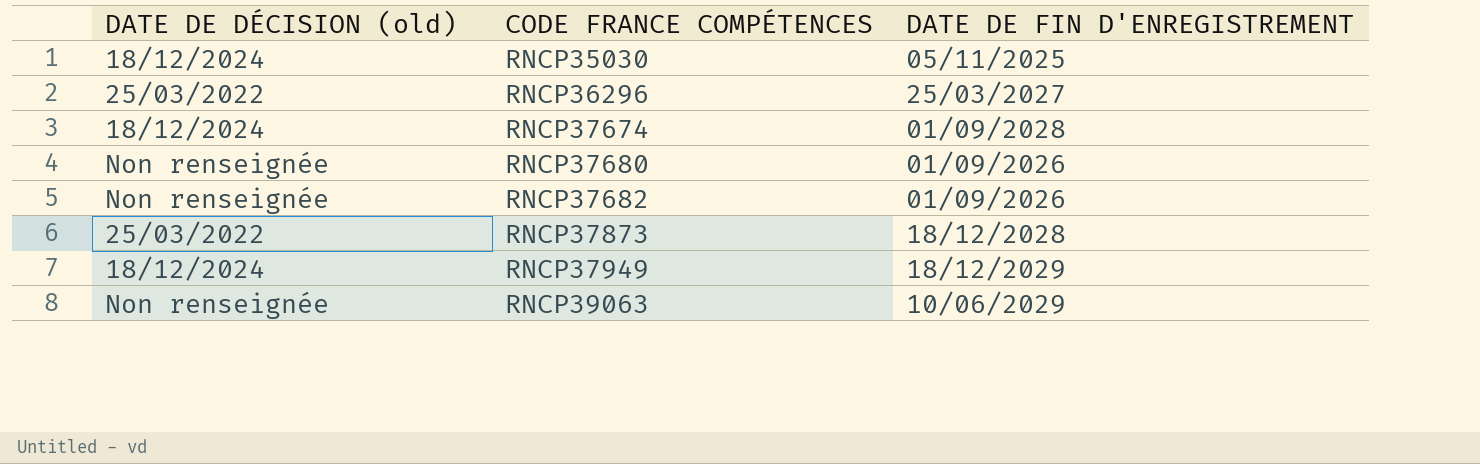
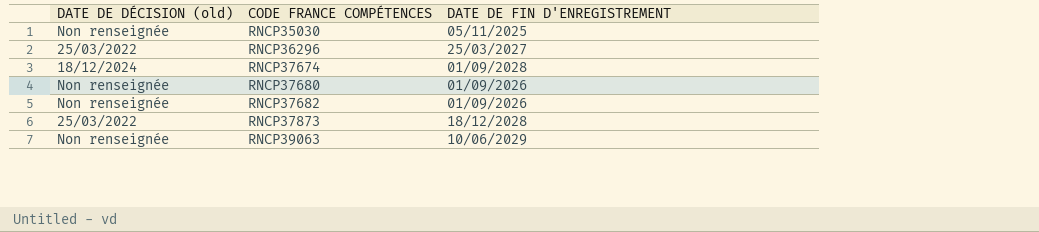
row RNCP37949: 18/12/2024 | 18/12/2029 -> none
RNCP35030 | DATE DE DÉCISION (old): 18/12/2024 -> Non renseignée

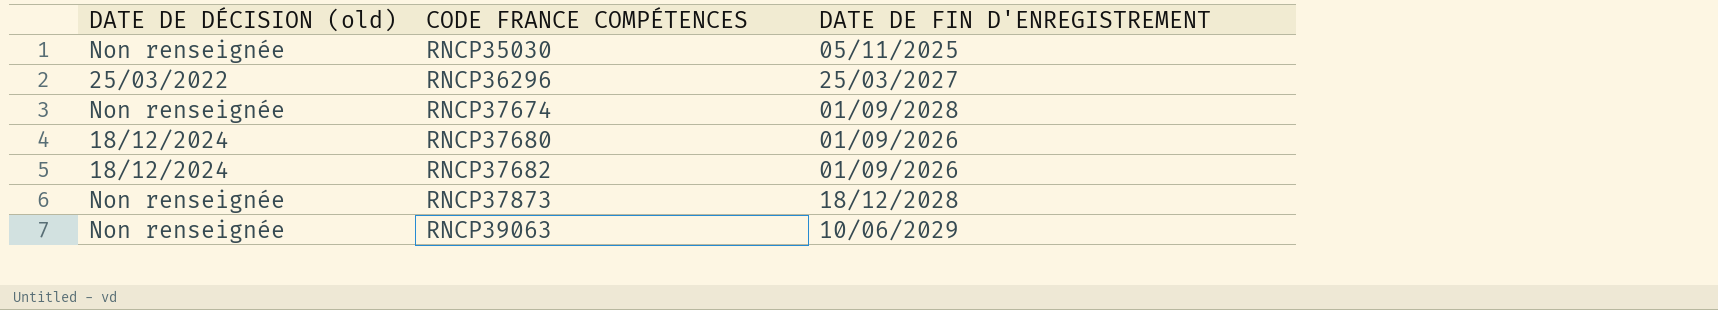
RNCP37674 | DATE DE DÉCISION (old): 18/12/2024 -> Non renseignée
RNCP37680 | DATE DE DÉCISION (old): Non renseignée -> 18/12/2024
RNCP37682 | DATE DE DÉCISION (old): Non renseignée -> 18/12/2024
RNCP37873 | DATE DE DÉCISION (old): 25/03/2022 -> Non renseignée

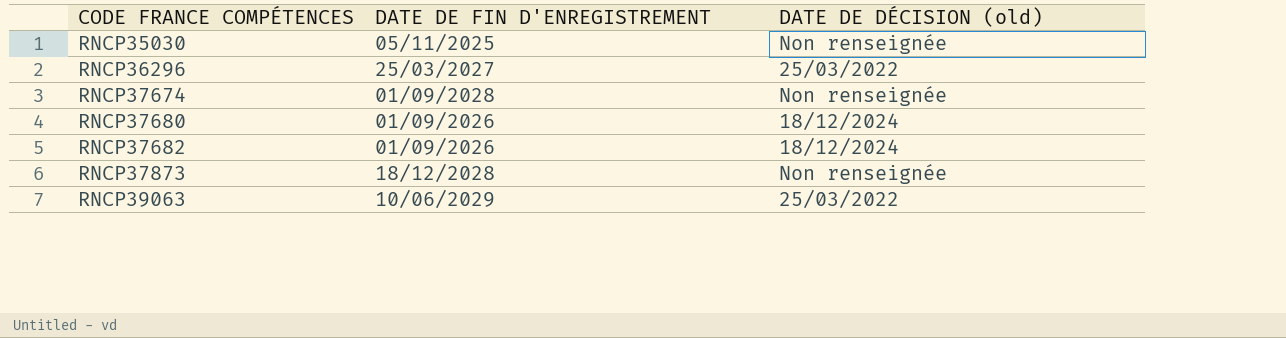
column DATE DE DÉCISION (old) | position: 1 -> 3
RNCP39063 | DATE DE DÉCISION (old): Non renseignée -> 25/03/2022

